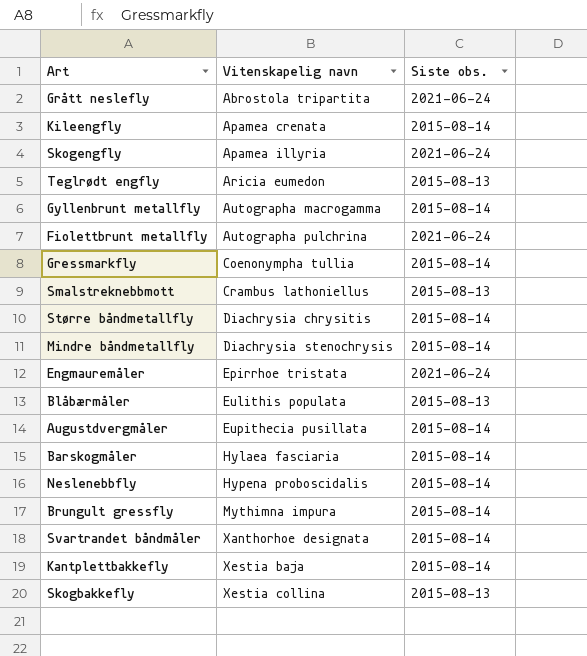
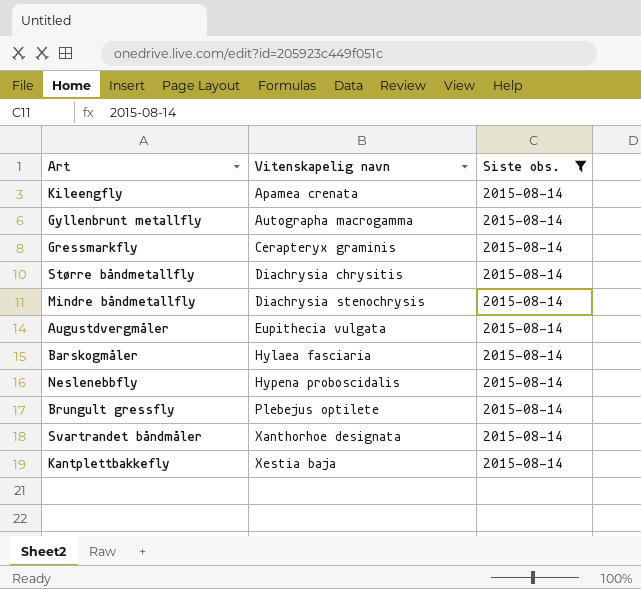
filter: none -> Siste obs. = 2015-08-14
Gressmarkfly | Vitenskapelig navn: Coenonympha tullia -> Cerapteryx graminis
Augustdvergmåler | Vitenskapelig navn: Eupithecia pusillata -> Eupithecia vulgata
Brungult gressfly | Vitenskapelig navn: Mythimna impura -> Plebejus optilete

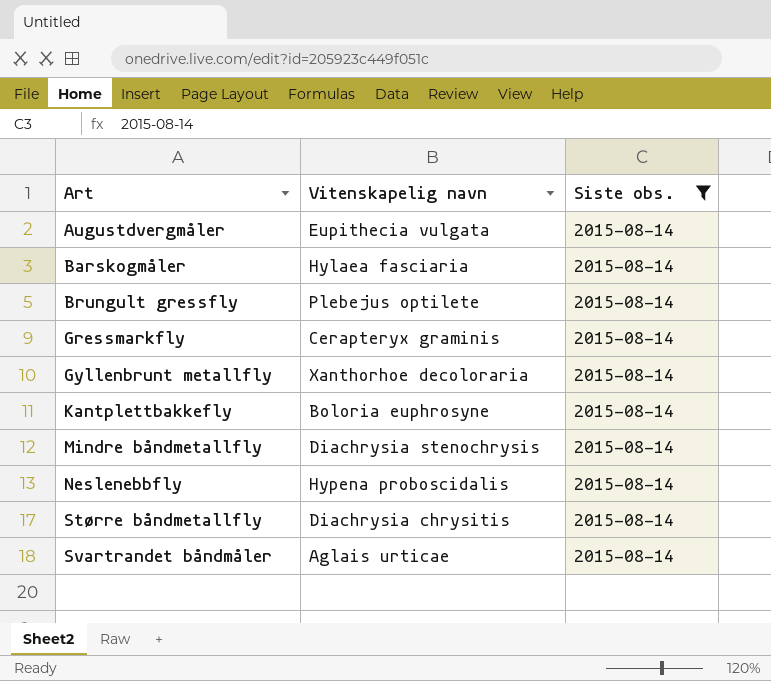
row order: Vitenskapelig navn ascending -> Art ascending
row Kileengfly: Apamea crenata | 2015-08-14 -> none
Gyllenbrunt metallfly | Vitenskapelig navn: Autographa macrogamma -> Xanthorhoe decoloraria
Kantplettbakkefly | Vitenskapelig navn: Xestia baja -> Boloria euphrosyne
Svartrandet båndmåler | Vitenskapelig navn: Xanthorhoe designata -> Aglais urticae

